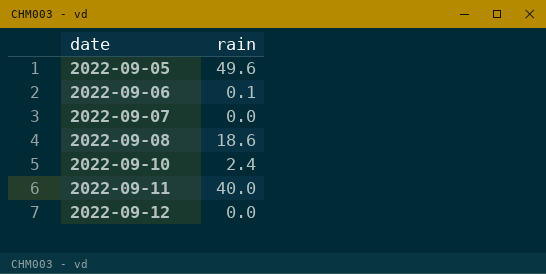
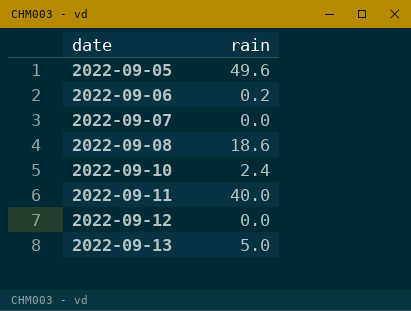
2022-09-06 | rain: 0.1 -> 0.2
row 2022-09-13: none -> 5.0

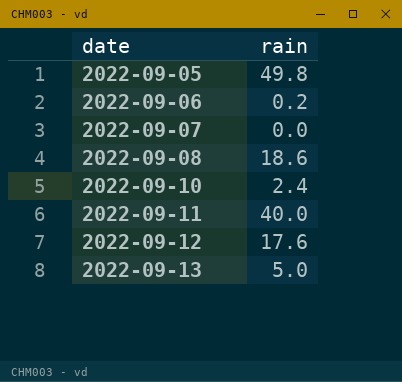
2022-09-05 | rain: 49.6 -> 49.8
2022-09-12 | rain: 0.0 -> 17.6

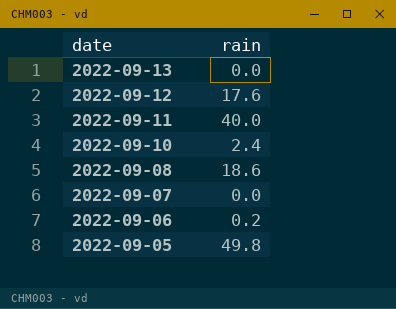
row order: date ascending -> date descending
2022-09-13 | rain: 5.0 -> 0.0

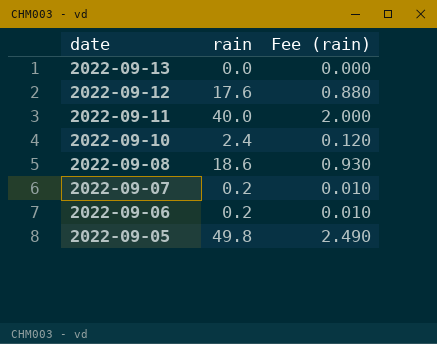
column Fee (rain) | formula: none -> [rain] * 0.05
2022-09-07 | rain: 0.0 -> 0.2

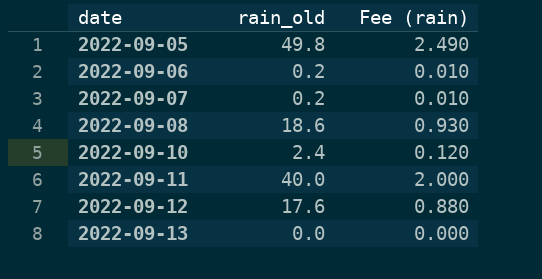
row order: date descending -> date ascending
column name: rain -> rain_old

